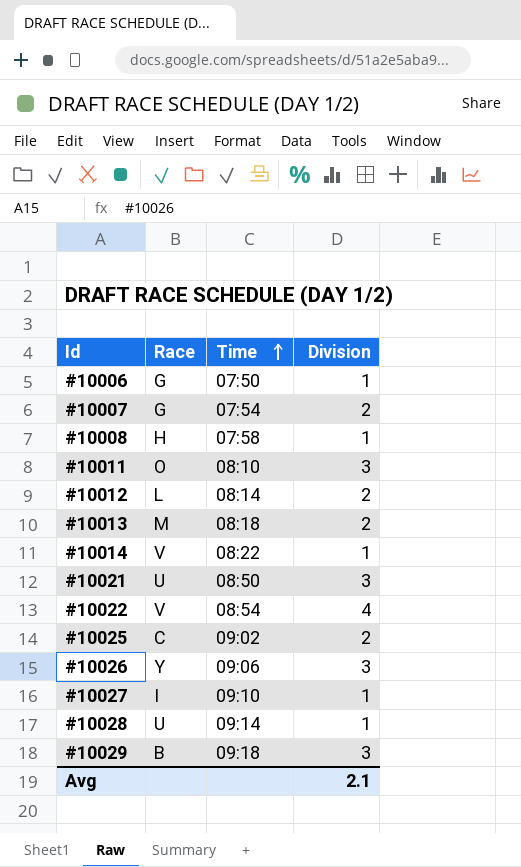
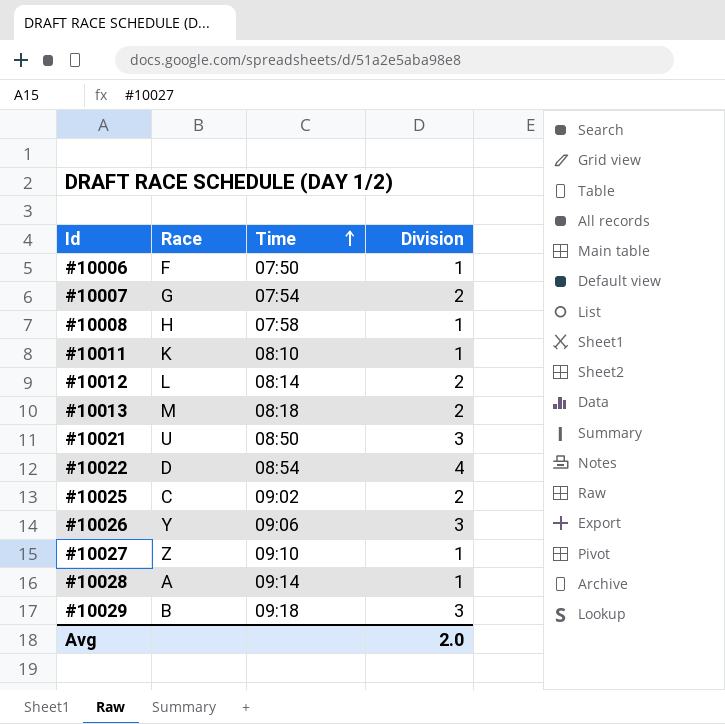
row #10014: V | 08:22 | 1 -> none
#10006 | Race: G -> F
#10011 | Race: O -> K
#10011 | Division: 3 -> 1
#10022 | Race: V -> D
#10027 | Race: I -> Z
#10028 | Race: U -> A
Avg | Division: 2.1 -> 2.0

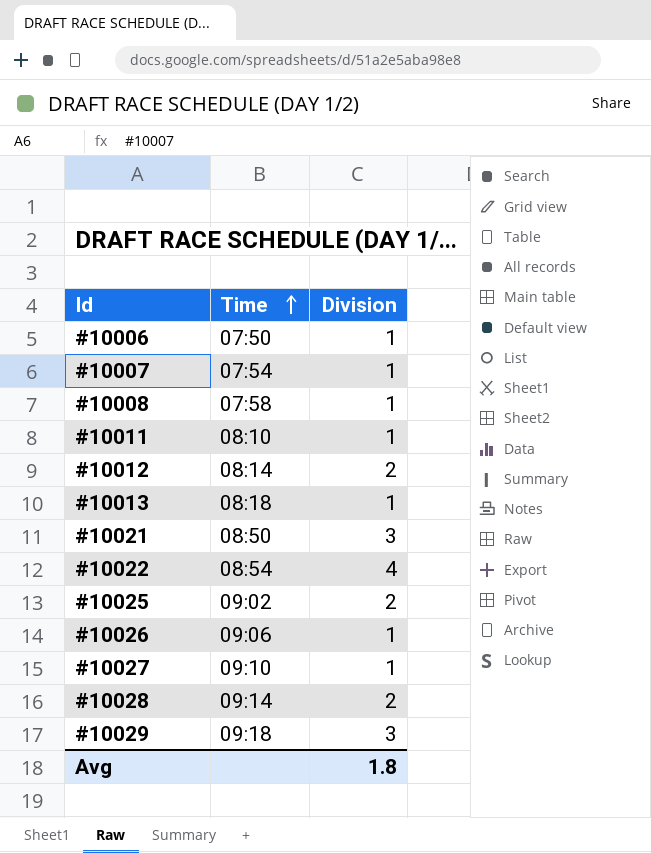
column Race | position: 2 -> none
#10007 | Division: 2 -> 1
#10013 | Division: 2 -> 1
#10026 | Division: 3 -> 1
#10028 | Division: 1 -> 2
Avg | Division: 2.0 -> 1.8

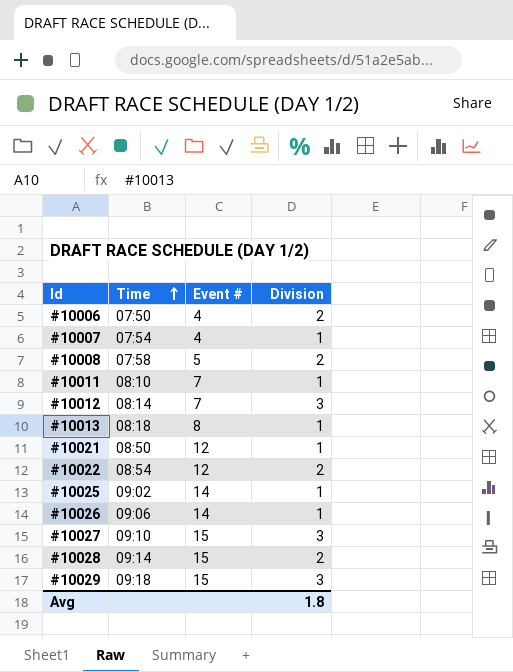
column Event # | position: none -> 3
#10006 | Division: 1 -> 2
#10008 | Division: 1 -> 2
#10012 | Division: 2 -> 3
#10021 | Division: 3 -> 1
#10022 | Division: 4 -> 2
#10025 | Division: 2 -> 1
#10027 | Division: 1 -> 3

